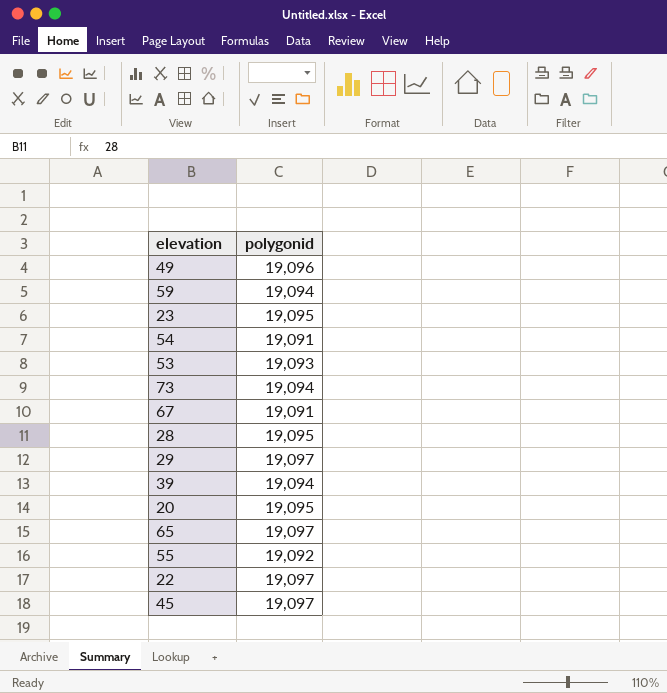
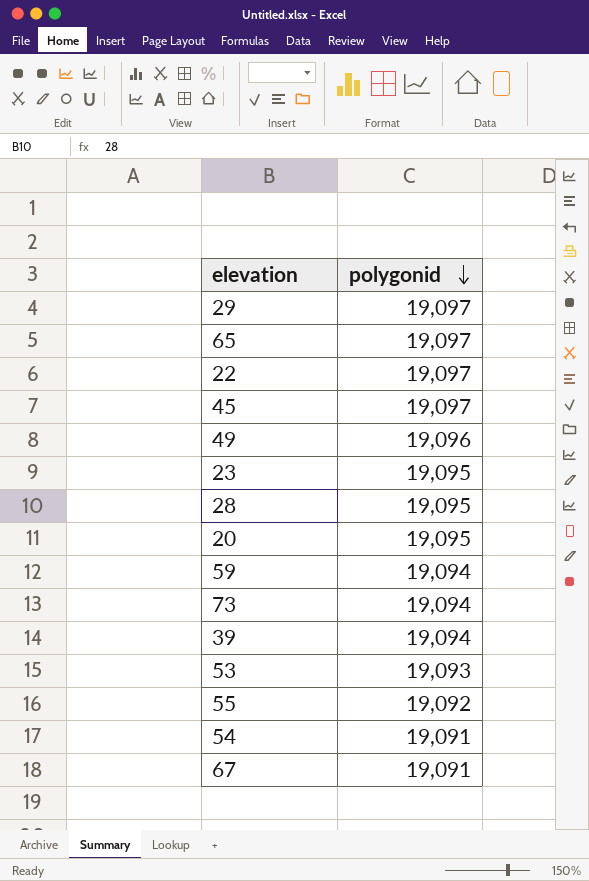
row order: none -> polygonid descending

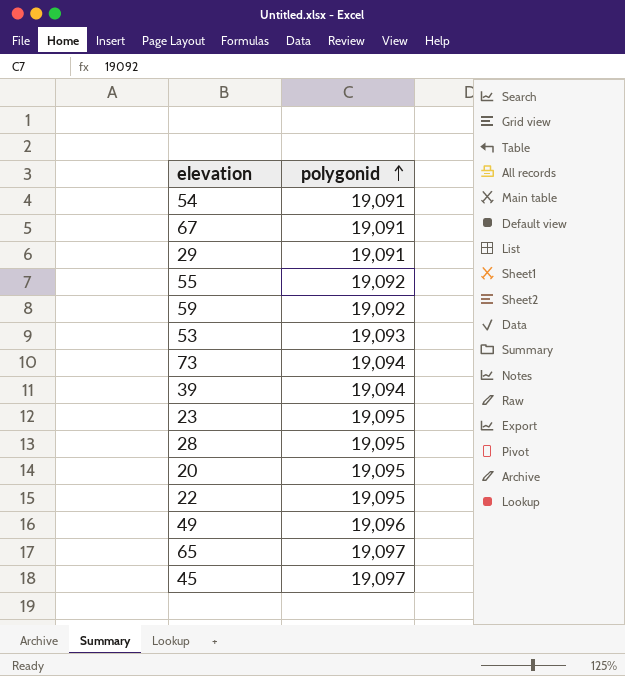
row order: polygonid descending -> polygonid ascending
29 | polygonid: 19,097 -> 19,091
59 | polygonid: 19,094 -> 19,092
22 | polygonid: 19,097 -> 19,095

